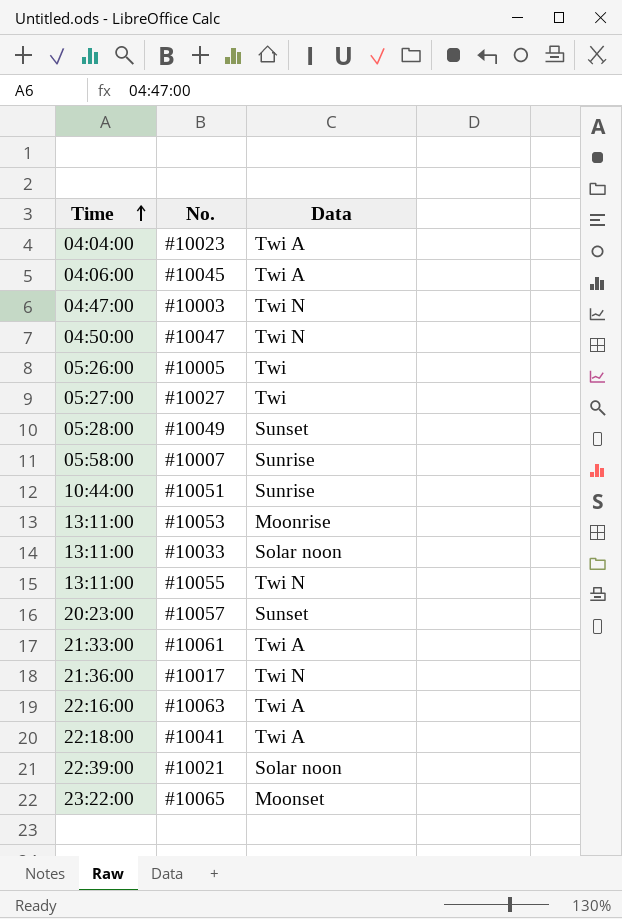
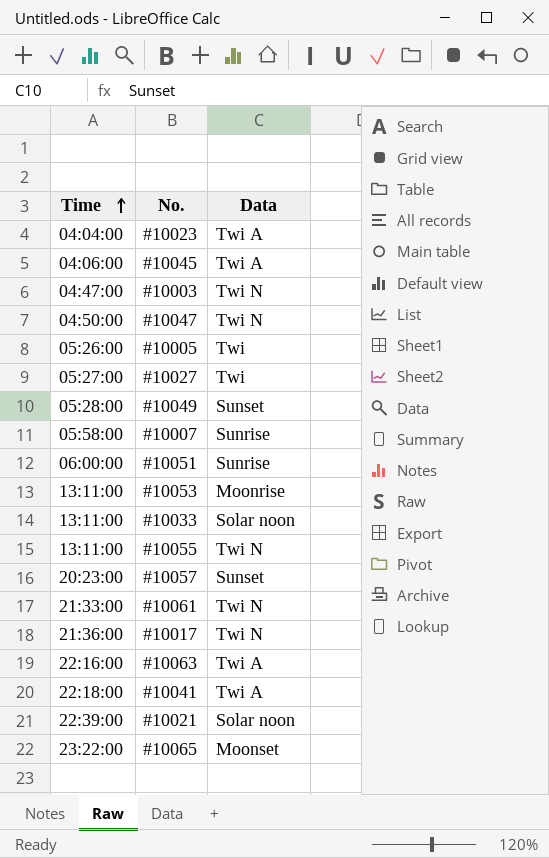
#10051 | Time: 10:44:00 -> 06:00:00
#10061 | Data: Twi A -> Twi N

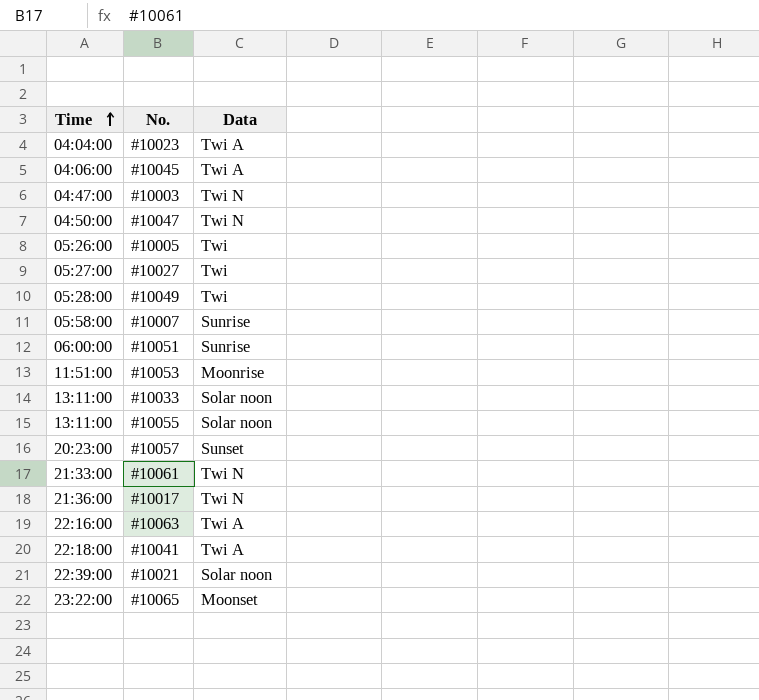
#10049 | Data: Sunset -> Twi
#10053 | Time: 13:11:00 -> 11:51:00
#10055 | Data: Twi N -> Solar noon

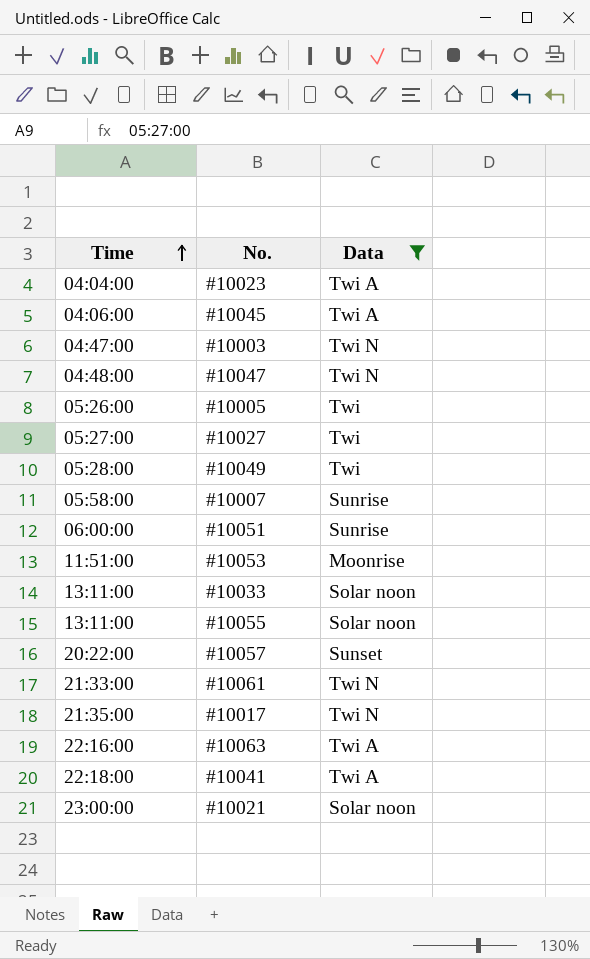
filter: none -> Data != Moonset
#10047 | Time: 04:50:00 -> 04:48:00
#10057 | Time: 20:23:00 -> 20:22:00
#10017 | Time: 21:36:00 -> 21:35:00
#10021 | Time: 22:39:00 -> 23:00:00

